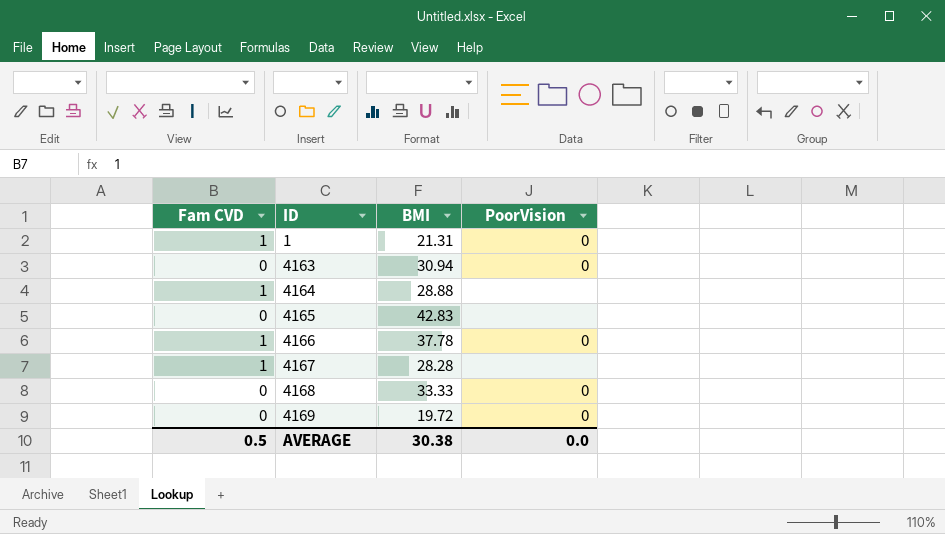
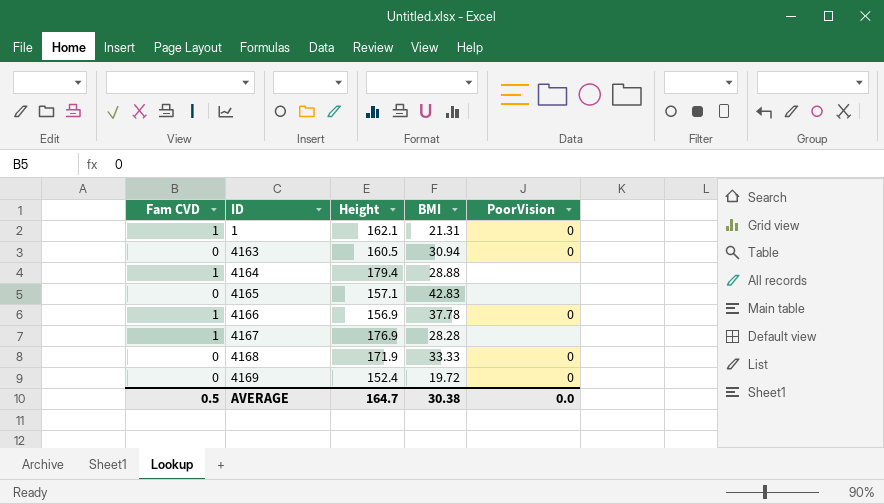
column Height | position: none -> 3

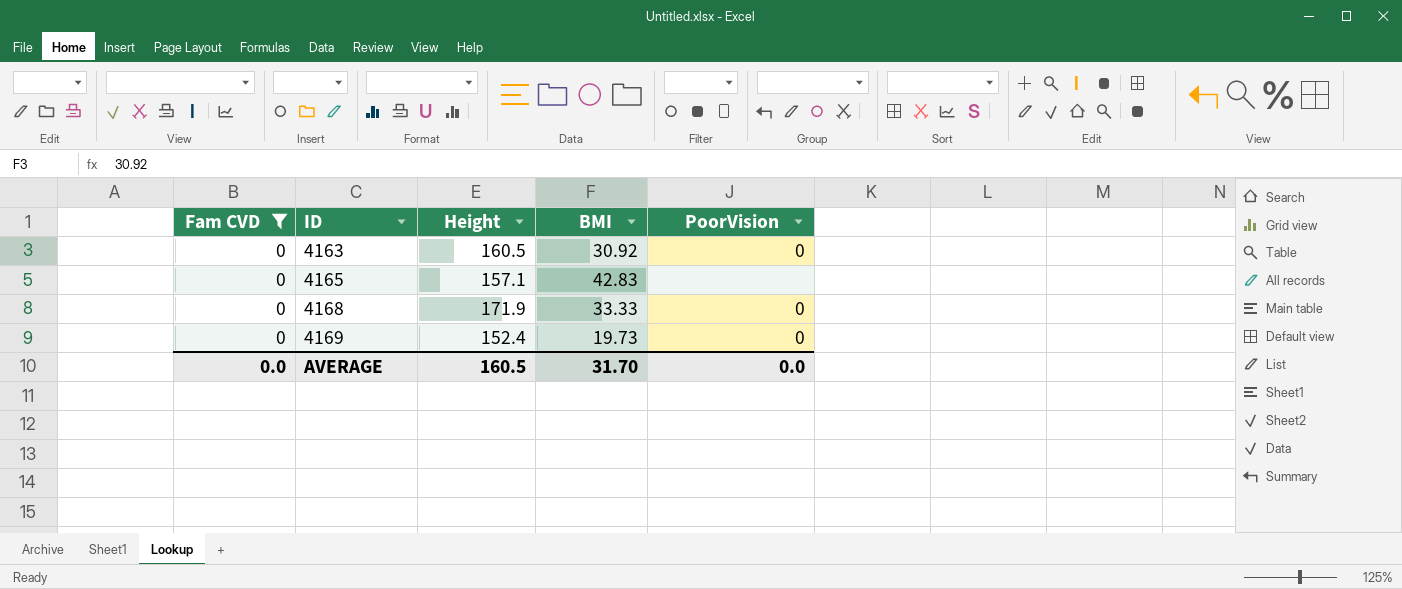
filter: none -> Fam CVD = 0
4163 | BMI: 30.94 -> 30.92
4169 | BMI: 19.72 -> 19.73
AVERAGE | Fam CVD: 0.5 -> 0.0
AVERAGE | Height: 164.7 -> 160.5
AVERAGE | BMI: 30.38 -> 31.70

